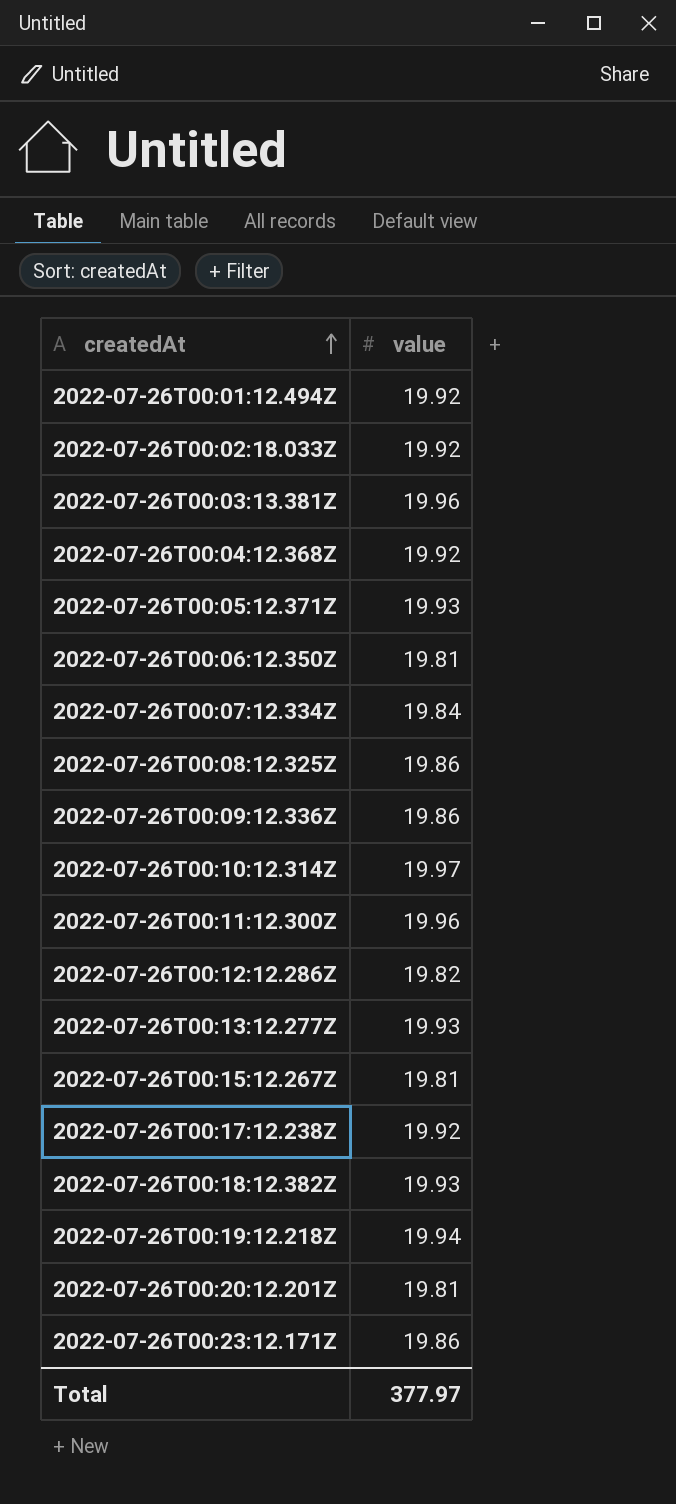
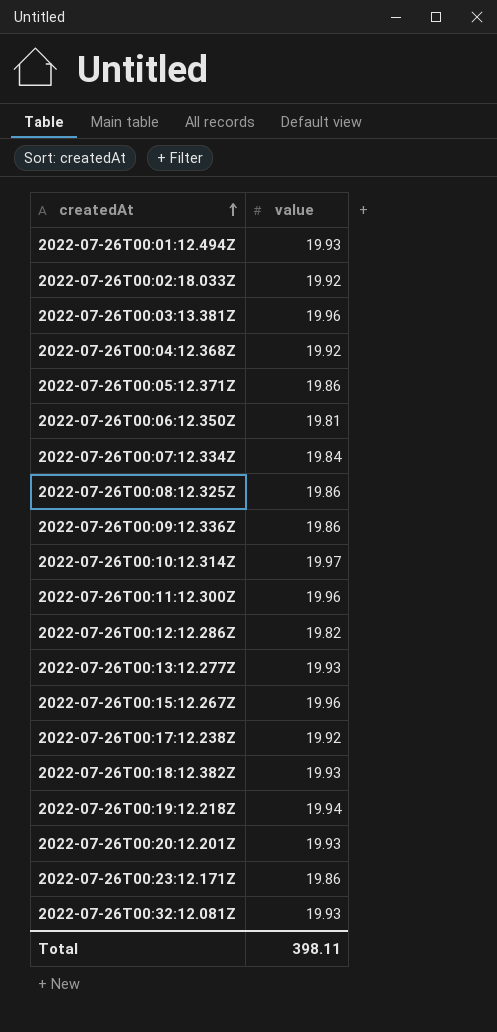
2022-07-26T00:01:12.494Z | value: 19.92 -> 19.93
2022-07-26T00:05:12.371Z | value: 19.93 -> 19.86
2022-07-26T00:15:12.267Z | value: 19.81 -> 19.96
2022-07-26T00:20:12.201Z | value: 19.81 -> 19.93
row 2022-07-26T00:32:12.081Z: none -> 19.93
Total | value: 377.97 -> 398.11

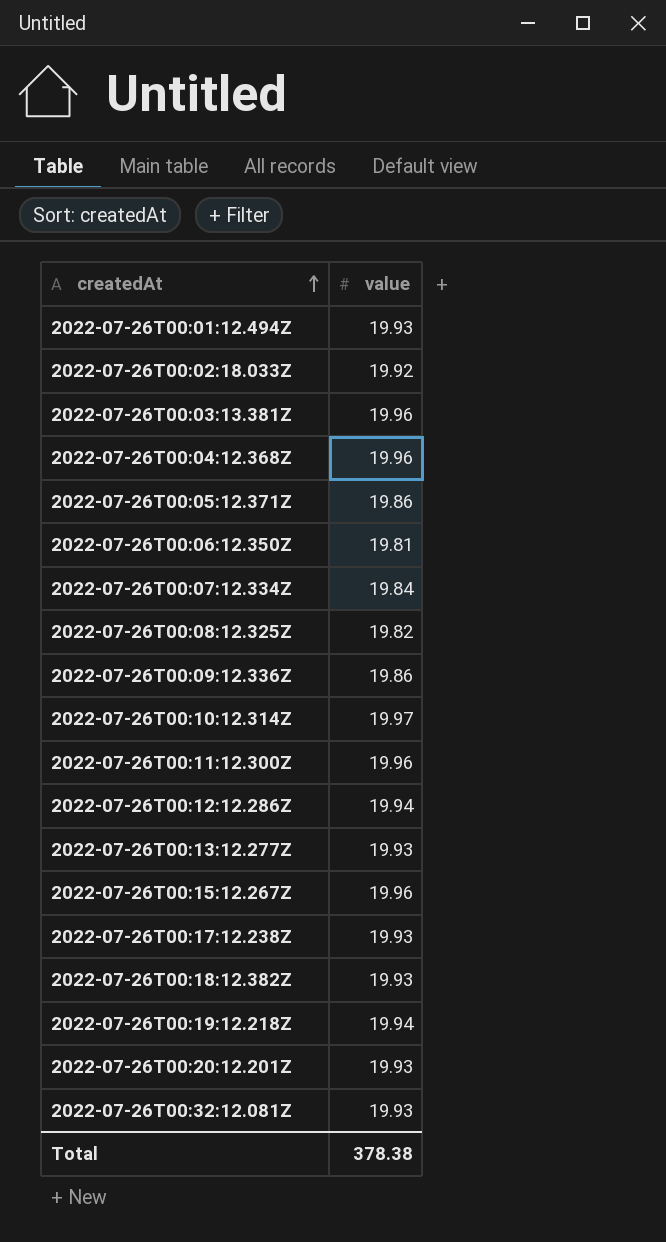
row 2022-07-26T00:23:12.171Z: 19.86 -> none
2022-07-26T00:04:12.368Z | value: 19.92 -> 19.96
2022-07-26T00:08:12.325Z | value: 19.86 -> 19.82
2022-07-26T00:12:12.286Z | value: 19.82 -> 19.94
2022-07-26T00:17:12.238Z | value: 19.92 -> 19.93
Total | value: 398.11 -> 378.38

